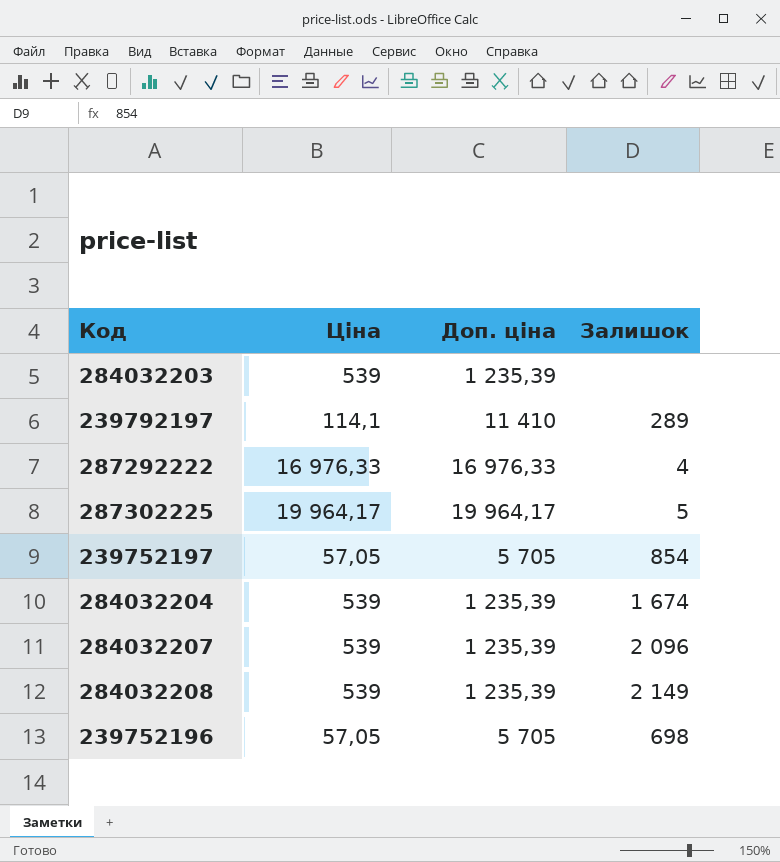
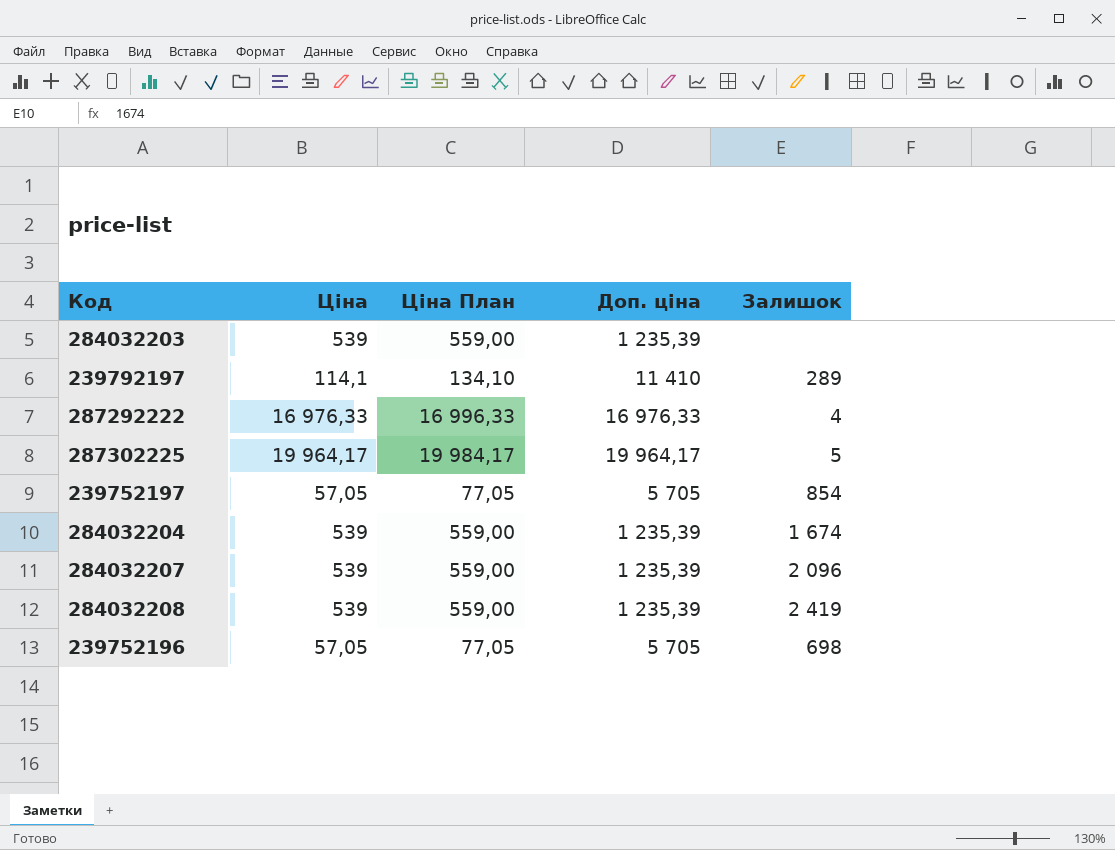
column Ціна План | formula: none -> [Ціна] + 20
284032208 | Залишок: 2 149 -> 2 419

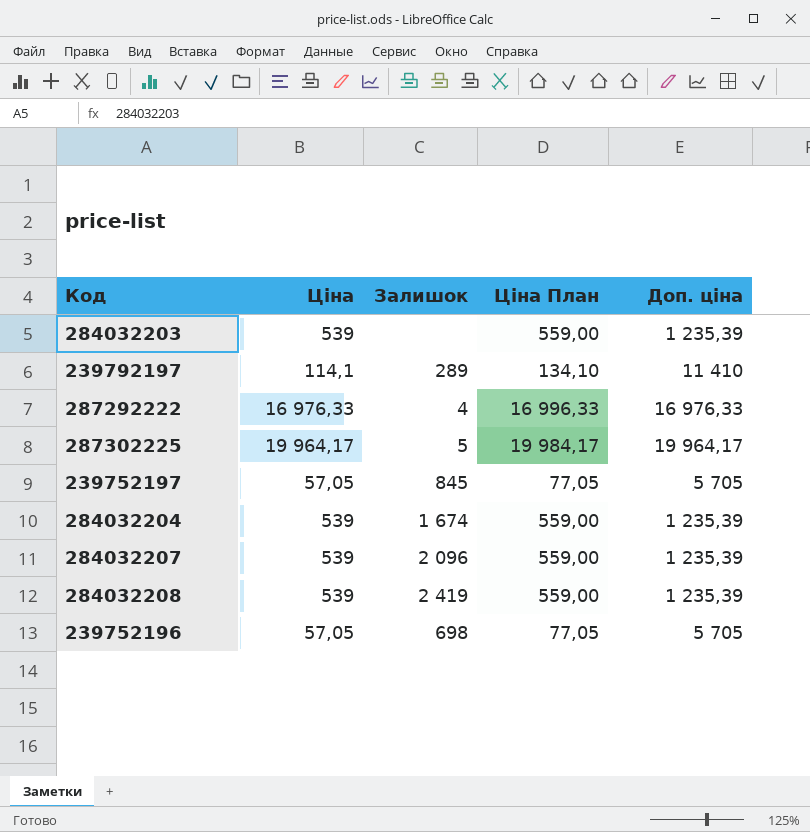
column Залишок | position: 5 -> 3
239752197 | Залишок: 854 -> 845

